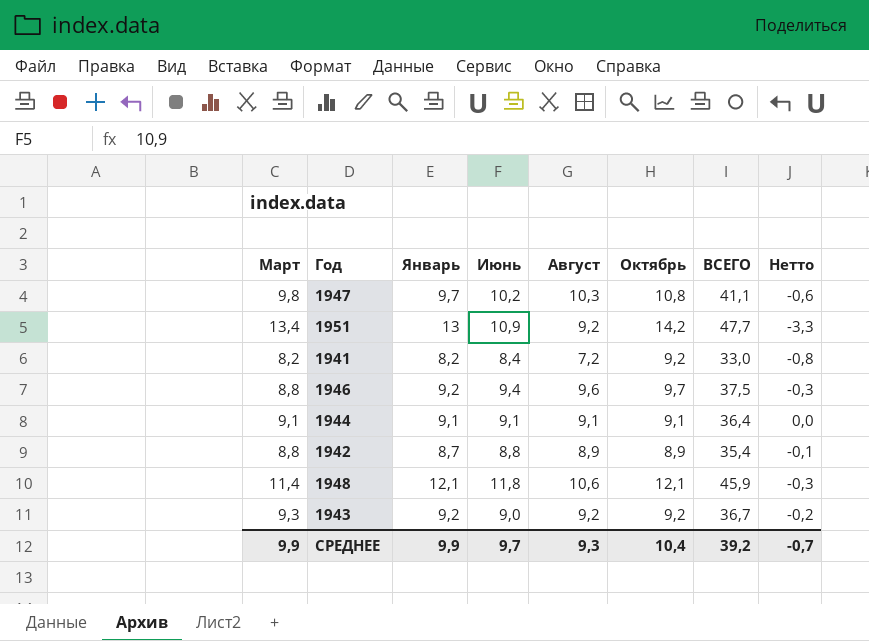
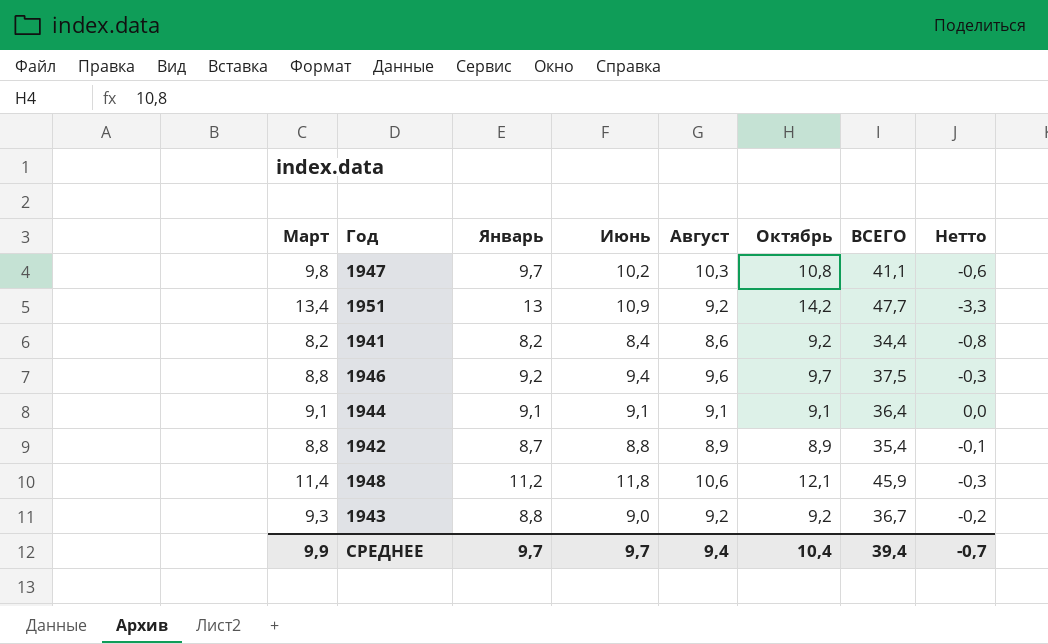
1941 | Август: 7,2 -> 8,6
1941 | ВСЕГО: 33,0 -> 34,4
1948 | Январь: 12,1 -> 11,2
1943 | Январь: 9,2 -> 8,8
СРЕДНЕЕ | Январь: 9,9 -> 9,7
СРЕДНЕЕ | Август: 9,3 -> 9,4
СРЕДНЕЕ | ВСЕГО: 39,2 -> 39,4

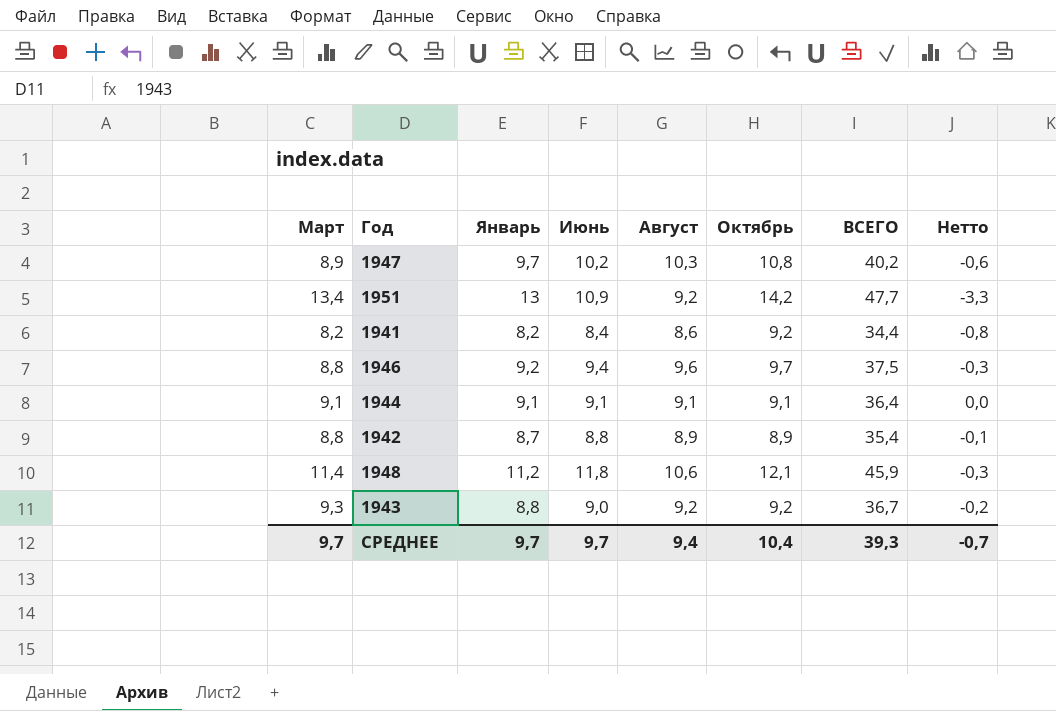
1947 | Март: 9,8 -> 8,9
1947 | ВСЕГО: 41,1 -> 40,2
СРЕДНЕЕ | Март: 9,9 -> 9,7
СРЕДНЕЕ | ВСЕГО: 39,4 -> 39,3

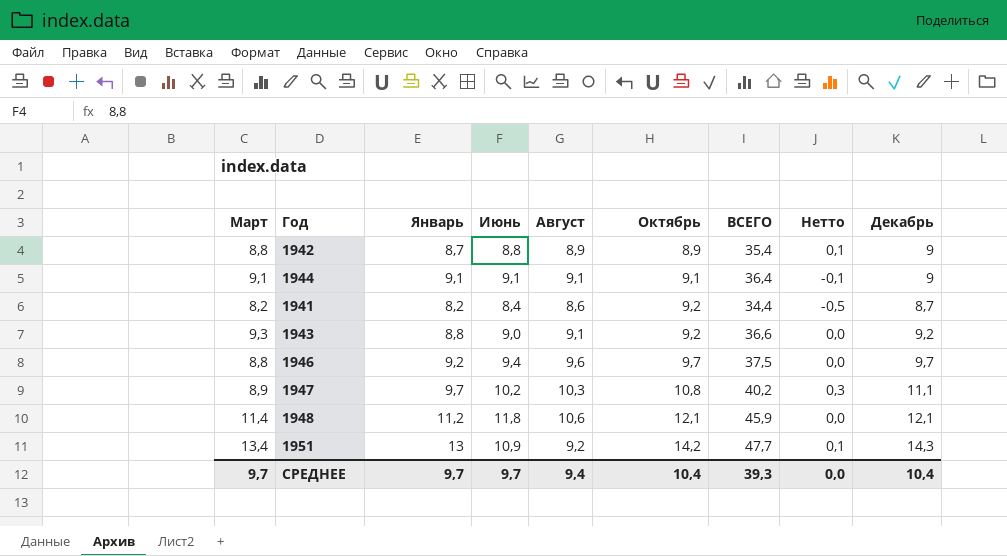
row order: none -> Октябрь ascending
column Нетто | formula: [Июнь] - [Октябрь] -> [Декабрь] - [Октябрь]
column Декабрь | position: none -> 9
1943 | Август: 9,2 -> 9,1
1943 | ВСЕГО: 36,7 -> 36,6
СРЕДНЕЕ | Нетто: -0,7 -> 0,0

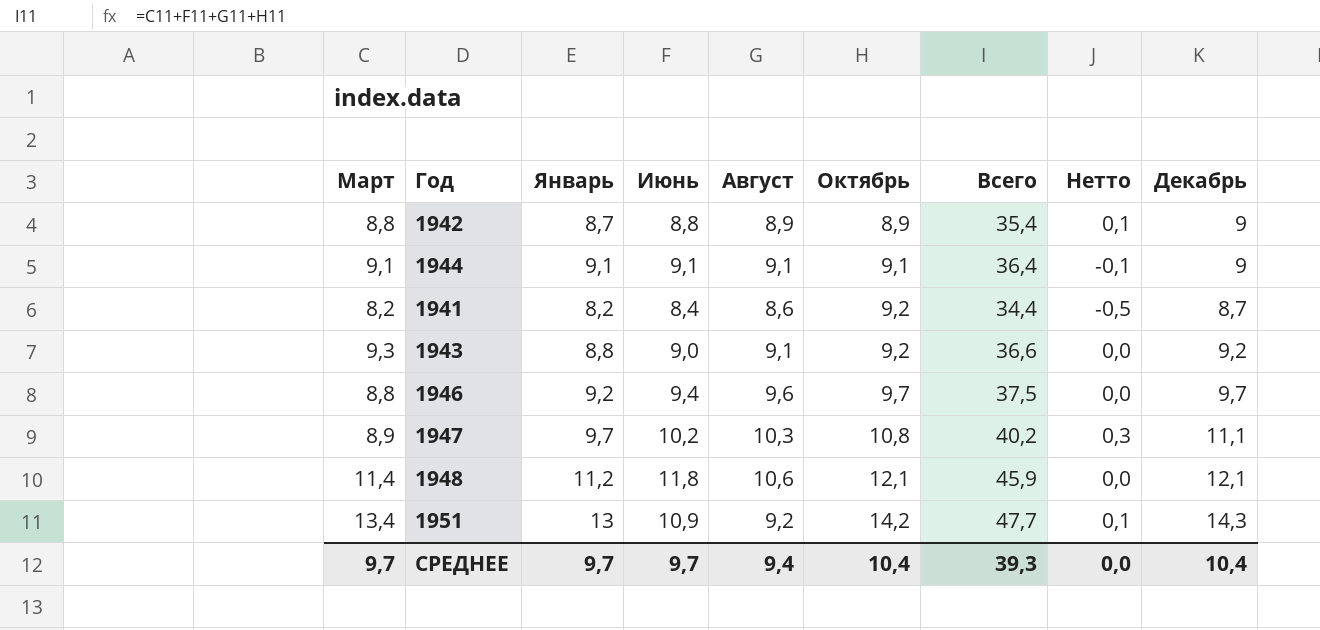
column name: ВСЕГО -> Всего

